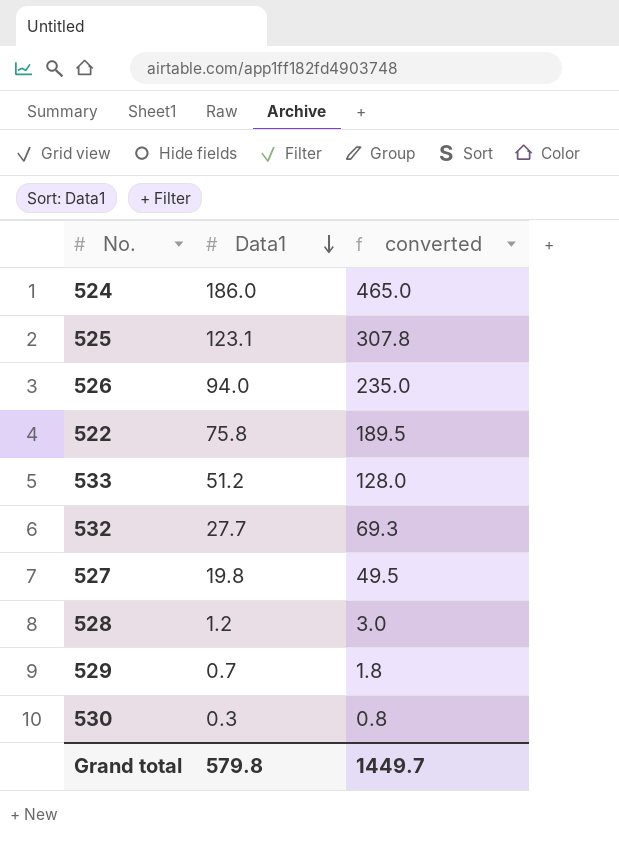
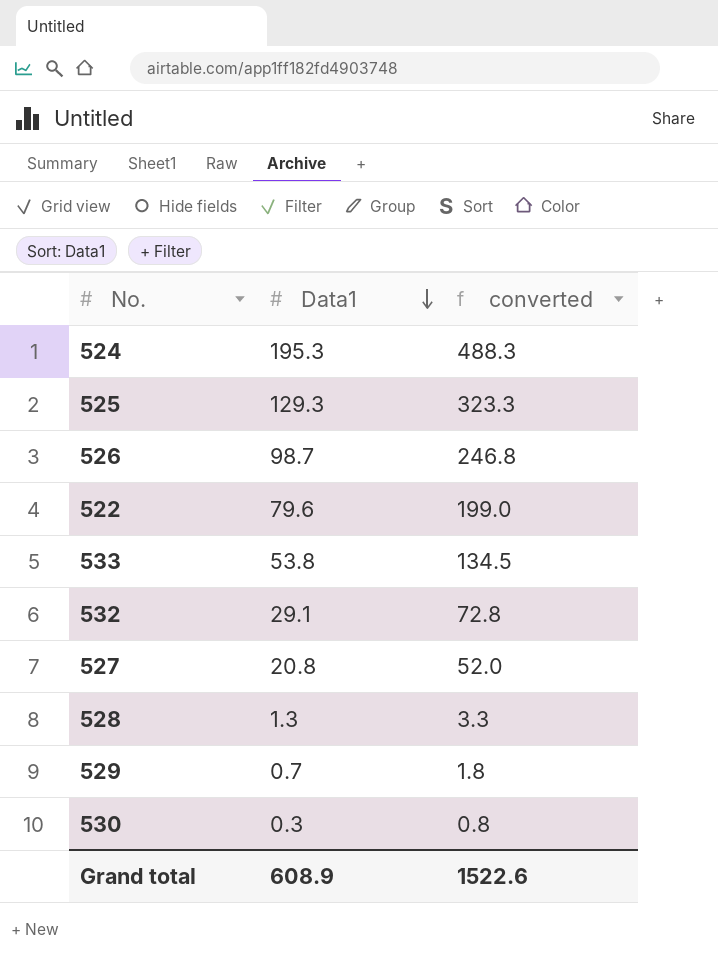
524 | Data1: 186.0 -> 195.3
524 | converted: 465.0 -> 488.3
525 | Data1: 123.1 -> 129.3
525 | converted: 307.8 -> 323.3
526 | Data1: 94.0 -> 98.7
526 | converted: 235.0 -> 246.8
522 | Data1: 75.8 -> 79.6
522 | converted: 189.5 -> 199.0
533 | Data1: 51.2 -> 53.8
533 | converted: 128.0 -> 134.5
532 | Data1: 27.7 -> 29.1
532 | converted: 69.3 -> 72.8
527 | Data1: 19.8 -> 20.8
527 | converted: 49.5 -> 52.0
528 | Data1: 1.2 -> 1.3
528 | converted: 3.0 -> 3.3
Grand total | Data1: 579.8 -> 608.9
Grand total | converted: 1449.7 -> 1522.6

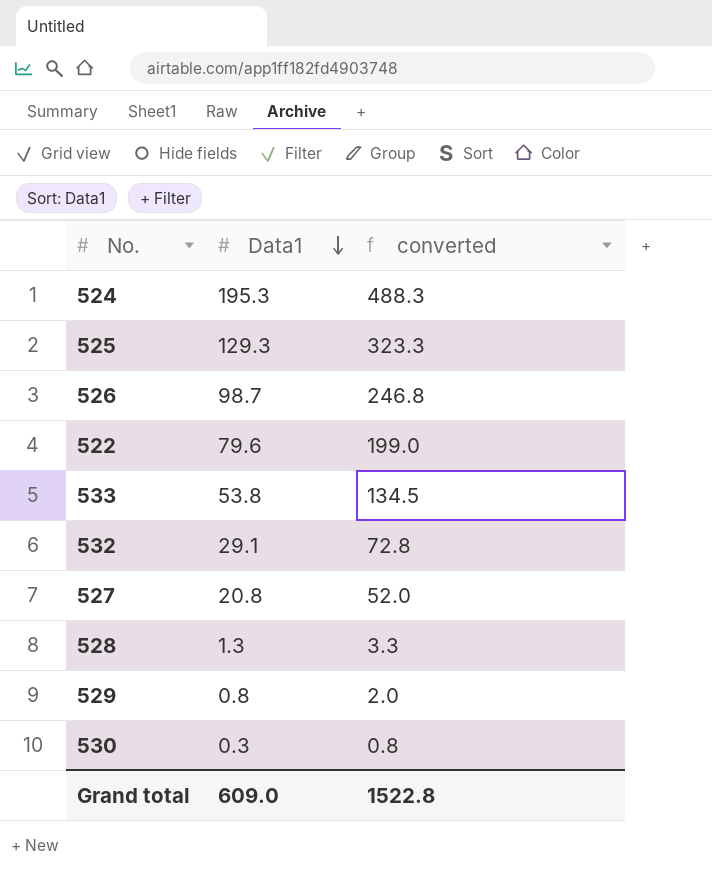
529 | Data1: 0.7 -> 0.8
529 | converted: 1.8 -> 2.0
Grand total | Data1: 608.9 -> 609.0
Grand total | converted: 1522.6 -> 1522.8

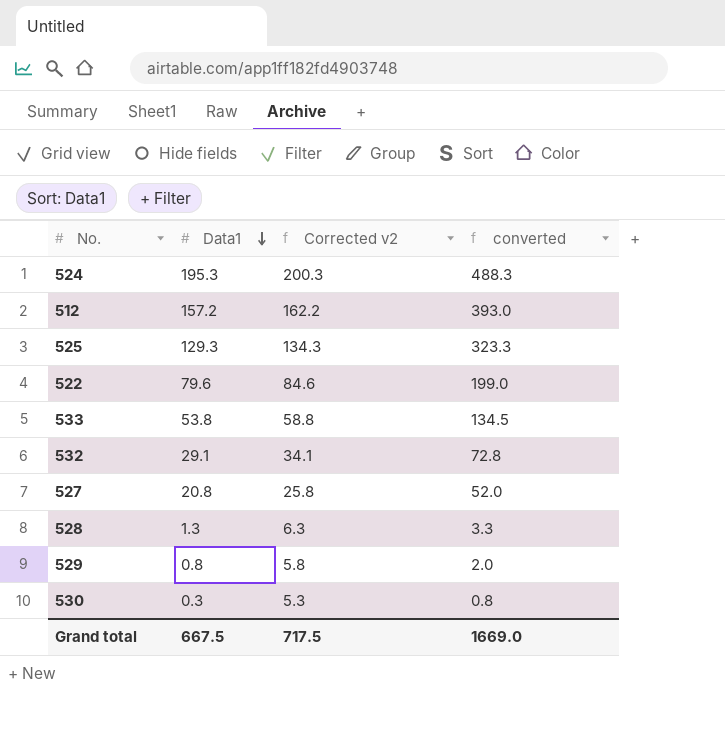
column Corrected v2 | formula: none -> [Data1] + 5
row 526: 98.7 | 246.8 -> none
row 512: none -> 157.2 | 162.2 | 393.0
Grand total | Data1: 609.0 -> 667.5
Grand total | converted: 1522.8 -> 1669.0

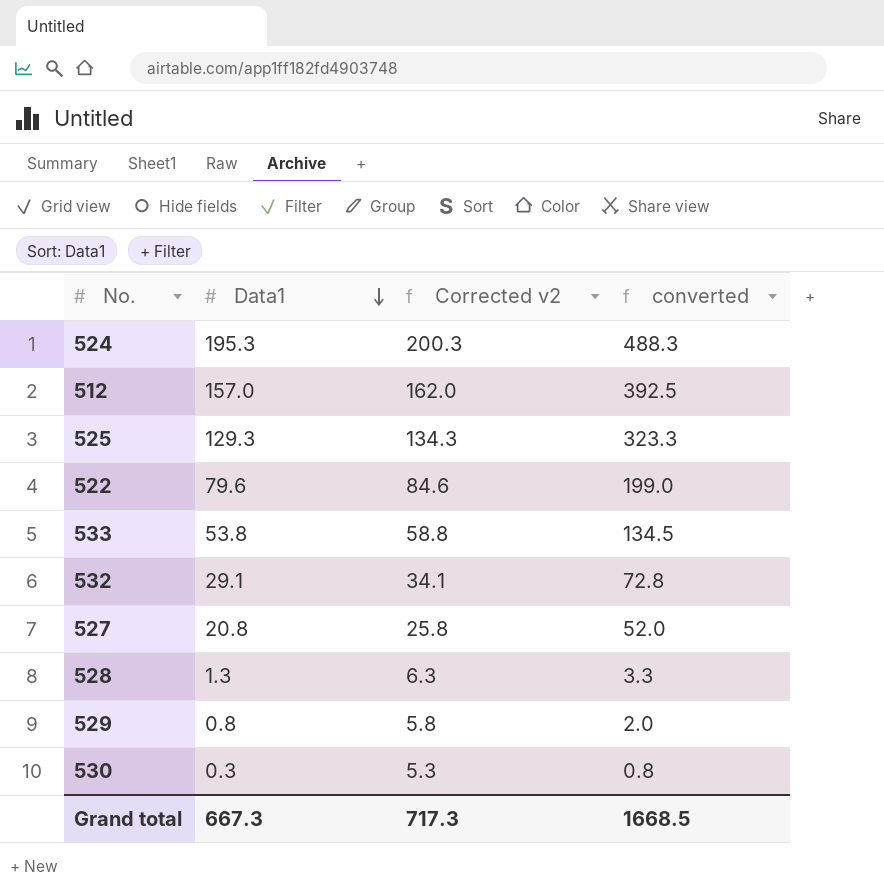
512 | Data1: 157.2 -> 157.0
512 | Corrected v2: 162.2 -> 162.0
512 | converted: 393.0 -> 392.5
Grand total | Data1: 667.5 -> 667.3
Grand total | Corrected v2: 717.5 -> 717.3
Grand total | converted: 1669.0 -> 1668.5

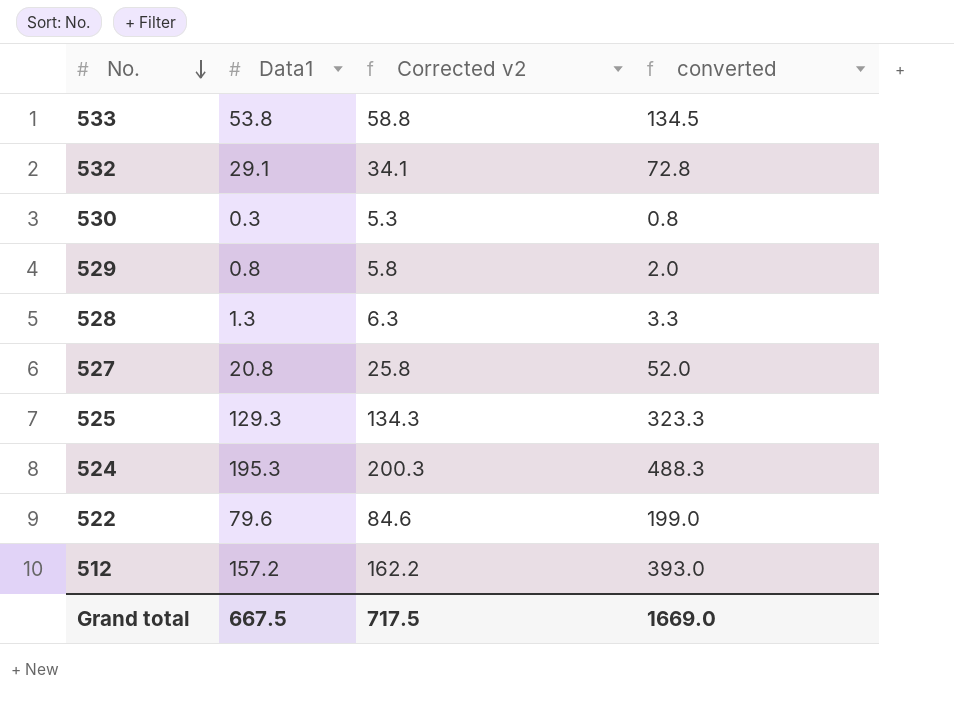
row order: Data1 descending -> No. descending
512 | Data1: 157.0 -> 157.2
512 | Corrected v2: 162.0 -> 162.2
512 | converted: 392.5 -> 393.0
Grand total | Data1: 667.3 -> 667.5
Grand total | Corrected v2: 717.3 -> 717.5
Grand total | converted: 1668.5 -> 1669.0

